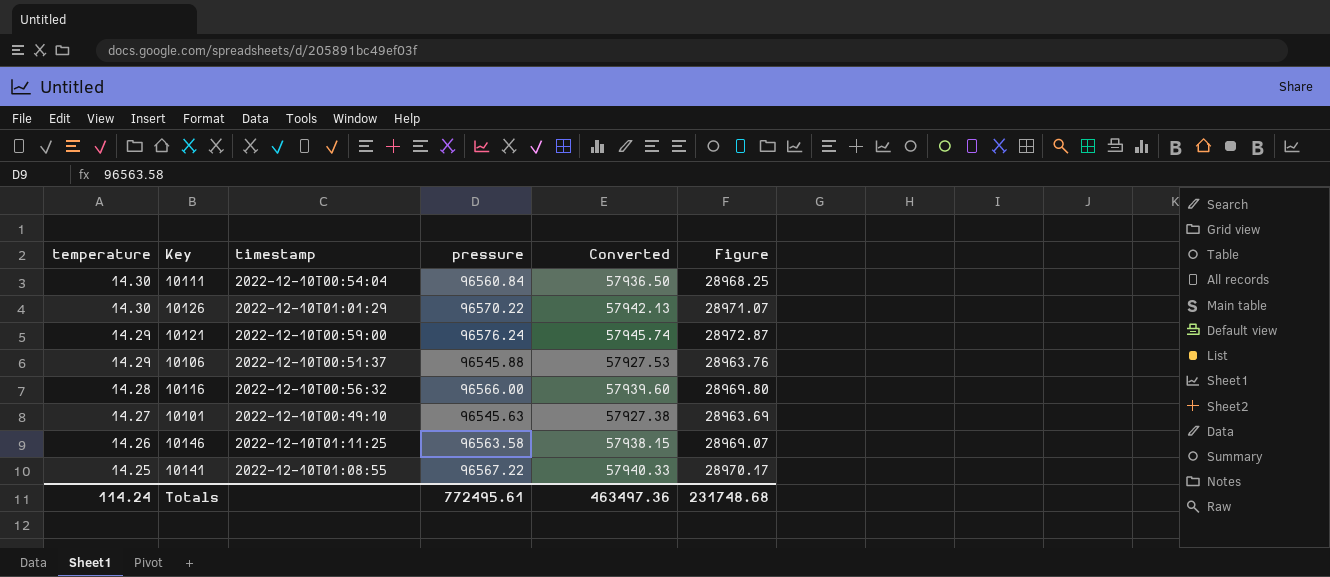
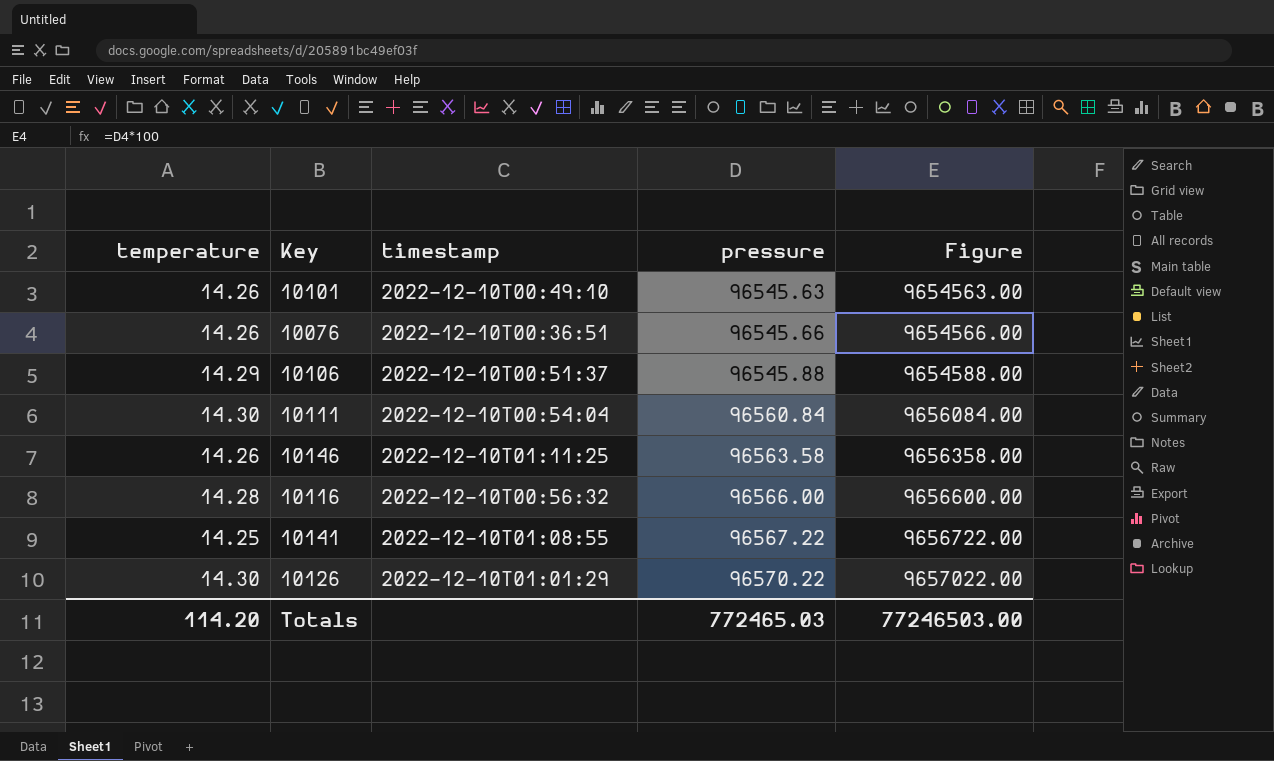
row order: temperature descending -> pressure ascending
column Converted | formula: [pressure] * 0.6 -> none
column Figure | formula: [pressure] * 0.3 -> [pressure] * 100
row 10121: 14.29 | 2022-12-10T00:59:00 | 96576.24 | 57945.74 | 28972.87 -> none
10101 | temperature: 14.27 -> 14.26
row 10076: none -> 14.26 | 2022-12-10T00:36:51 | 96545.66 | 9654566.00
Totals | temperature: 114.24 -> 114.20
Totals | pressure: 772495.61 -> 772465.03
Totals | Figure: 231748.68 -> 77246503.00

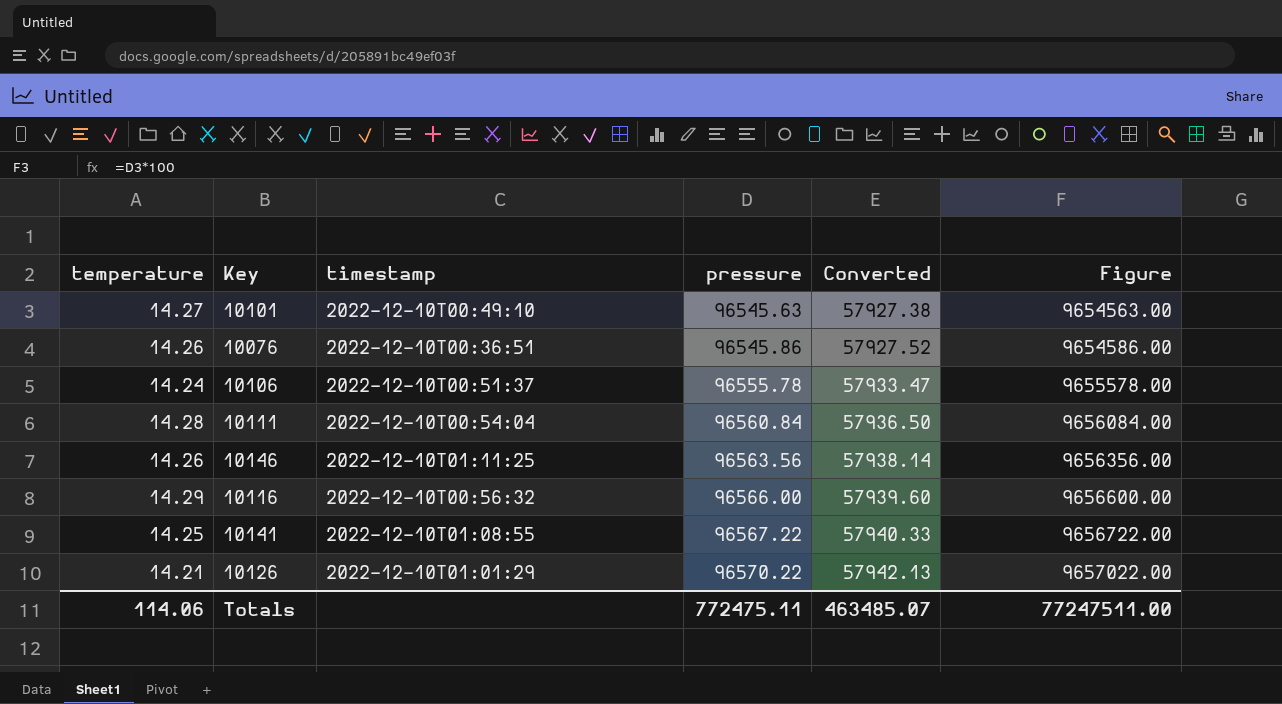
column Converted | formula: none -> [pressure] * 0.6
10101 | temperature: 14.26 -> 14.27
10076 | pressure: 96545.66 -> 96545.86
10076 | Figure: 9654566.00 -> 9654586.00
10106 | temperature: 14.29 -> 14.24
10106 | pressure: 96545.88 -> 96555.78
10106 | Figure: 9654588.00 -> 9655578.00
10111 | temperature: 14.30 -> 14.28
10146 | pressure: 96563.58 -> 96563.56
10146 | Figure: 9656358.00 -> 9656356.00
10116 | temperature: 14.28 -> 14.29
10126 | temperature: 14.30 -> 14.21
Totals | temperature: 114.20 -> 114.06
Totals | pressure: 772465.03 -> 772475.11
Totals | Figure: 77246503.00 -> 77247511.00

